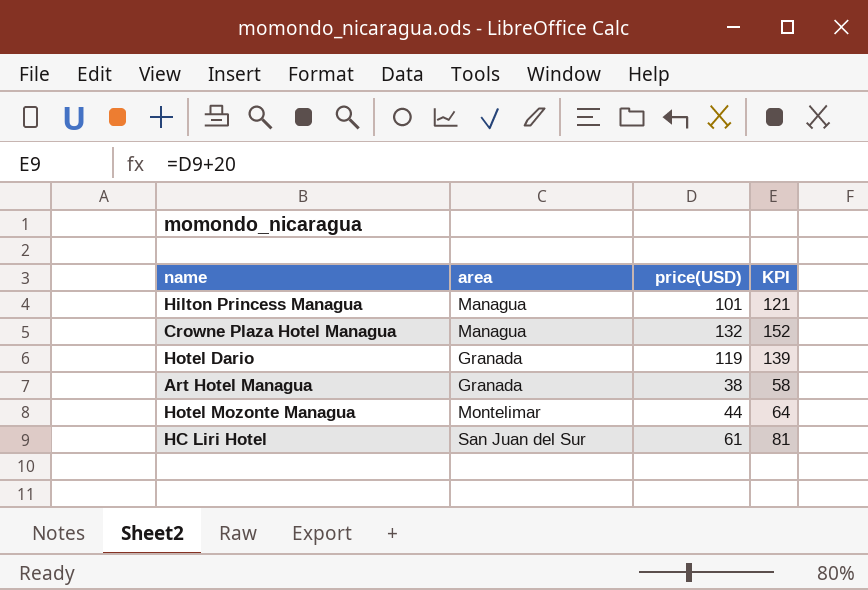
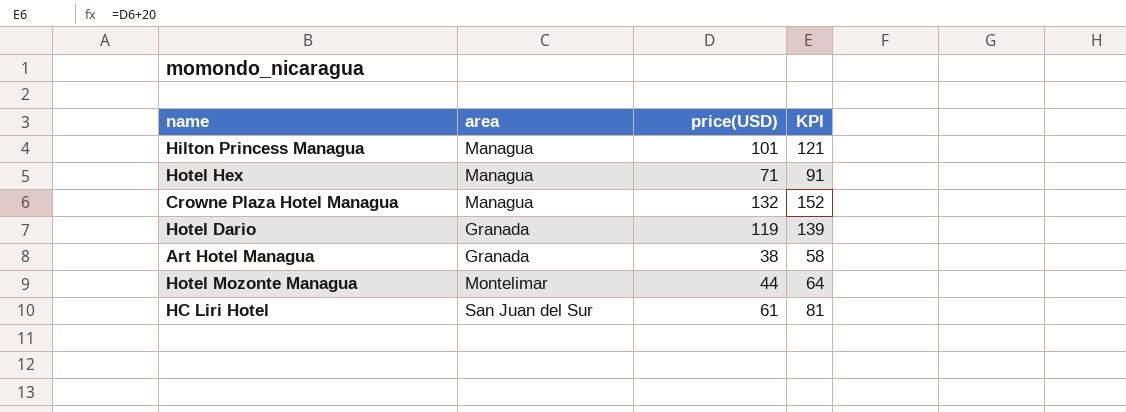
row Hotel Hex: none -> Managua | 71 | 91

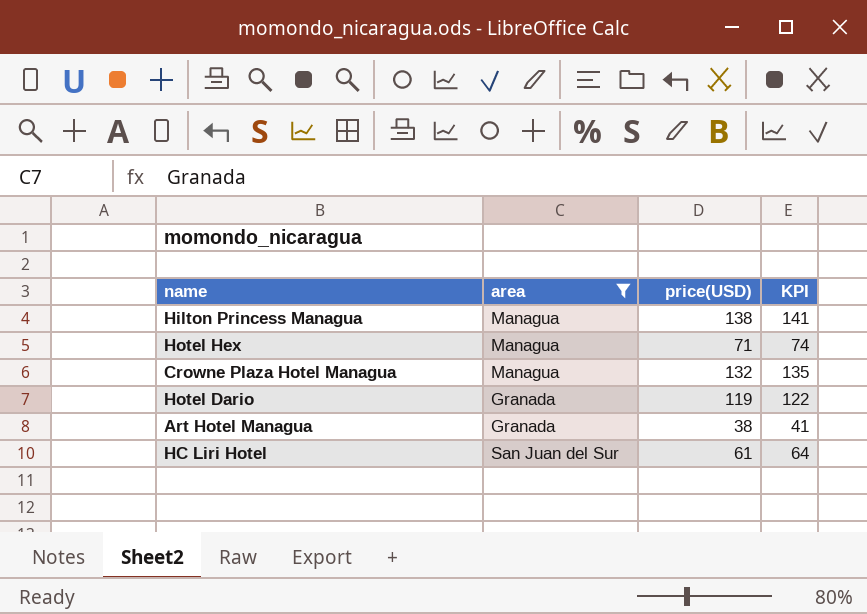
filter: none -> area != Montelimar
column KPI | formula: [price(USD)] + 20 -> [price(USD)] + 3
Hilton Princess Managua | price(USD): 101 -> 138

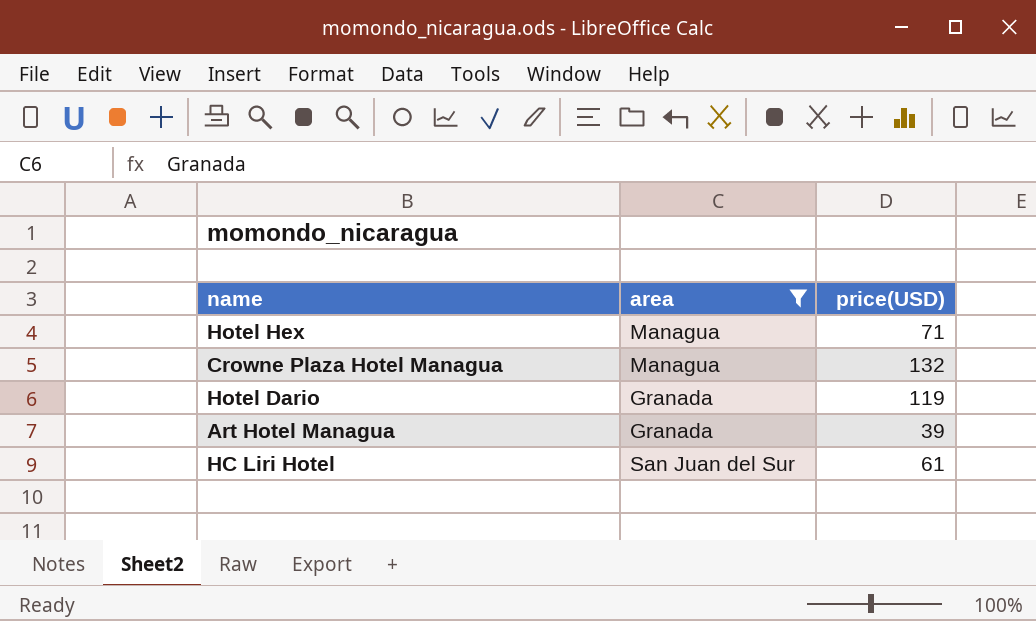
column KPI | formula: [price(USD)] + 3 -> none
row Hilton Princess Managua: Managua | 138 | 141 -> none
Art Hotel Managua | price(USD): 38 -> 39

